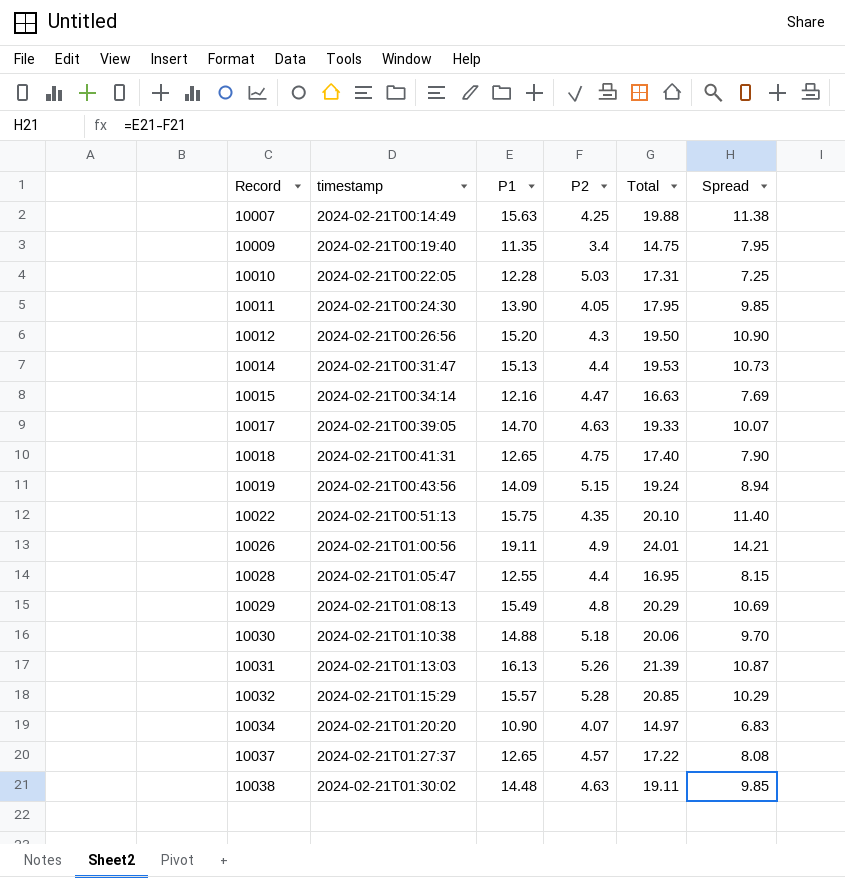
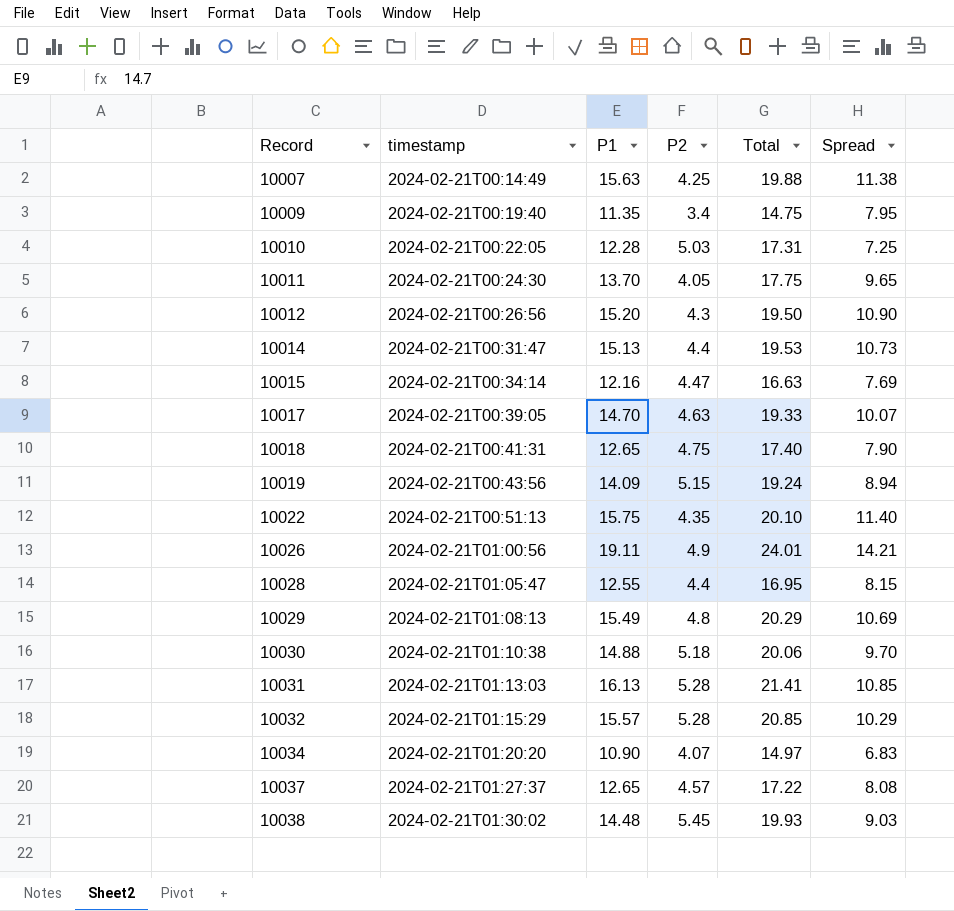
10011 | P1: 13.90 -> 13.70
10011 | Total: 17.95 -> 17.75
10011 | Spread: 9.85 -> 9.65
10031 | P2: 5.26 -> 5.28
10031 | Total: 21.39 -> 21.41
10031 | Spread: 10.87 -> 10.85
10038 | P2: 4.63 -> 5.45
10038 | Total: 19.11 -> 19.93
10038 | Spread: 9.85 -> 9.03

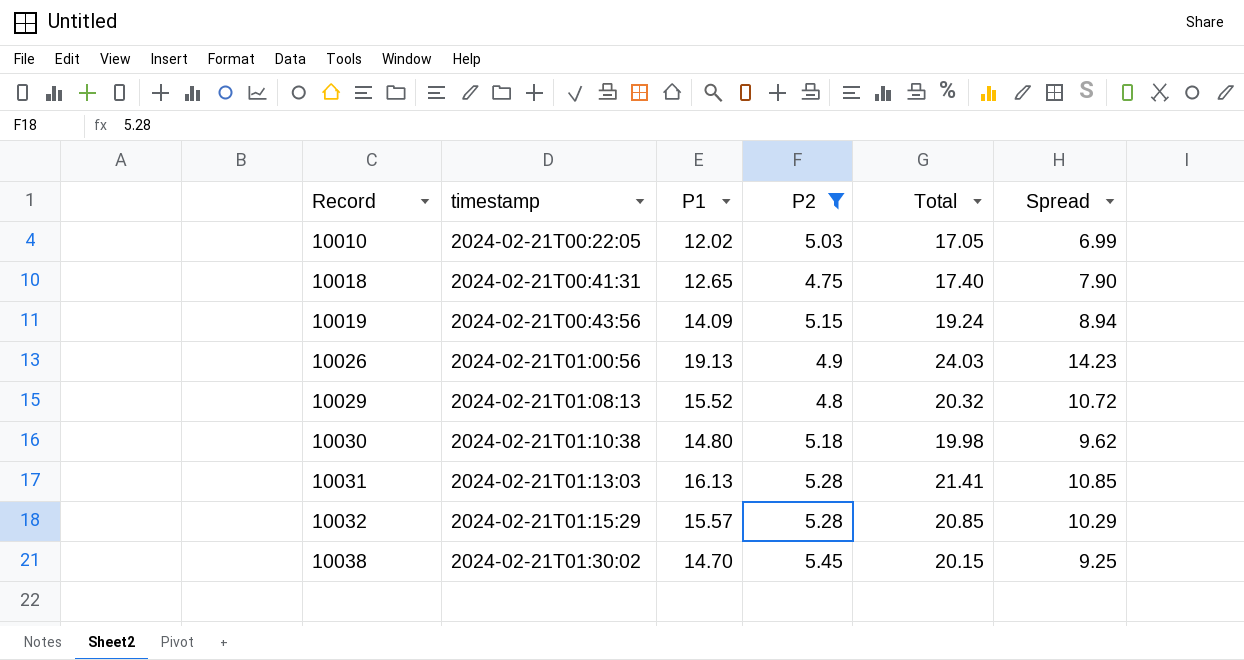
filter: none -> P2 >= 4.75
10010 | P1: 12.28 -> 12.02
10010 | Total: 17.31 -> 17.05
10010 | Spread: 7.25 -> 6.99
10026 | P1: 19.11 -> 19.13
10026 | Total: 24.01 -> 24.03
10026 | Spread: 14.21 -> 14.23
10029 | P1: 15.49 -> 15.52
10029 | Total: 20.29 -> 20.32
10029 | Spread: 10.69 -> 10.72
10030 | P1: 14.88 -> 14.80
10030 | Total: 20.06 -> 19.98
10030 | Spread: 9.70 -> 9.62
10038 | P1: 14.48 -> 14.70
10038 | Total: 19.93 -> 20.15
10038 | Spread: 9.03 -> 9.25

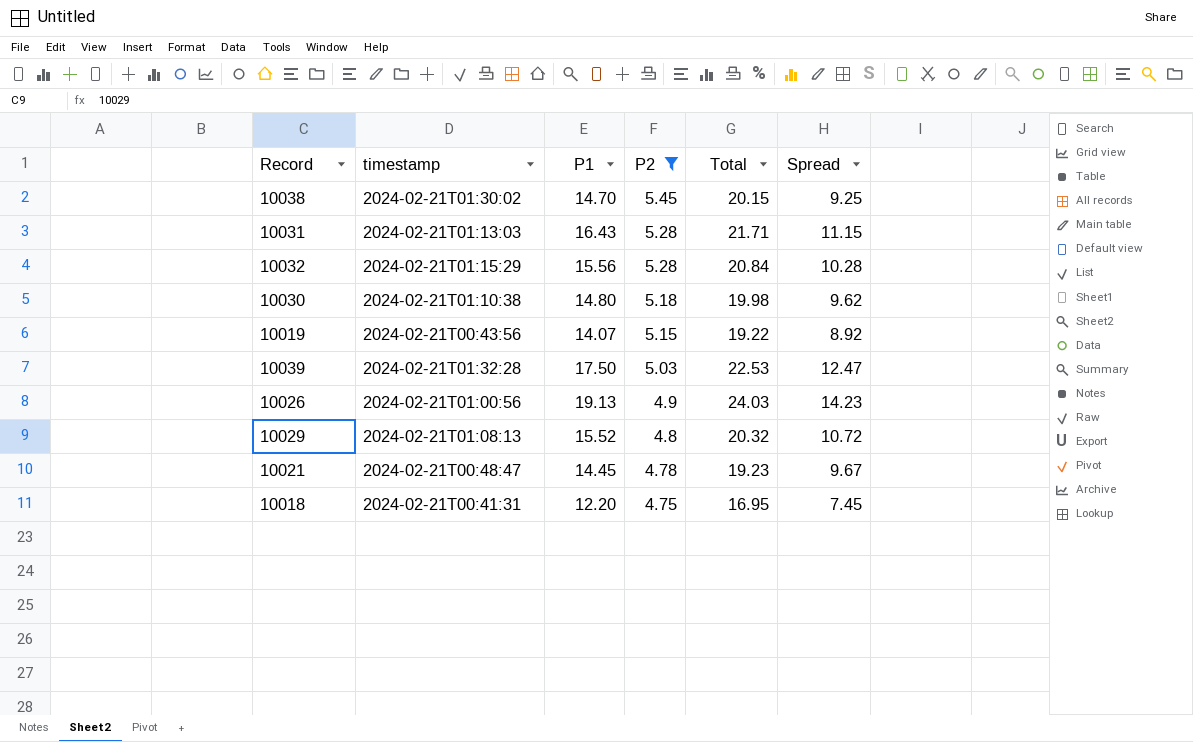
row order: Record ascending -> P2 descending
row 10010: 2024-02-21T00:22:05 | 12.02 | 5.03 | 17.05 | 6.99 -> none
10031 | P1: 16.13 -> 16.43
10031 | Total: 21.41 -> 21.71
10031 | Spread: 10.85 -> 11.15
10032 | P1: 15.57 -> 15.56
10032 | Total: 20.85 -> 20.84
10032 | Spread: 10.29 -> 10.28
10019 | P1: 14.09 -> 14.07
10019 | Total: 19.24 -> 19.22
10019 | Spread: 8.94 -> 8.92
row 10039: none -> 2024-02-21T01:32:28 | 17.50 | 5.03 | 22.53 | 12.47
row 10021: none -> 2024-02-21T00:48:47 | 14.45 | 4.78 | 19.23 | 9.67
10018 | P1: 12.65 -> 12.20
10018 | Total: 17.40 -> 16.95
10018 | Spread: 7.90 -> 7.45

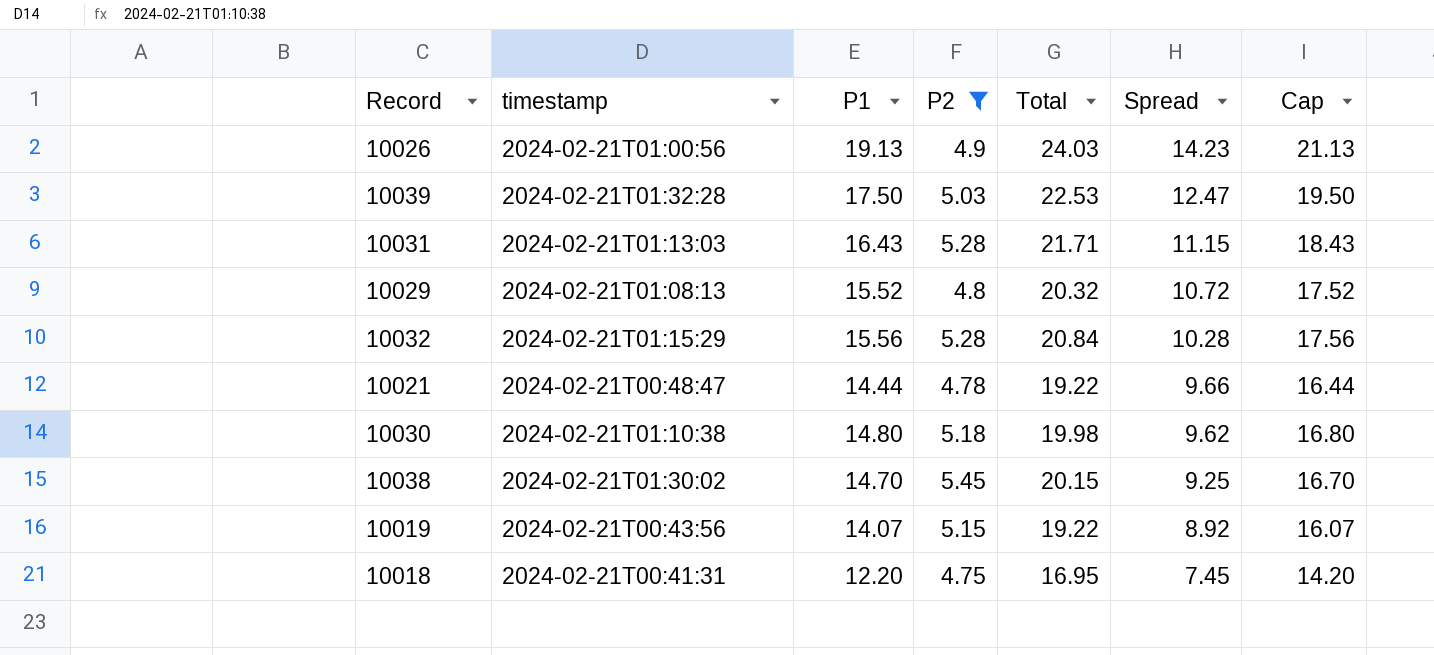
row order: P2 descending -> Spread descending
column Cap | formula: none -> [P1] + 2
10021 | P1: 14.45 -> 14.44
10021 | Total: 19.23 -> 19.22
10021 | Spread: 9.67 -> 9.66

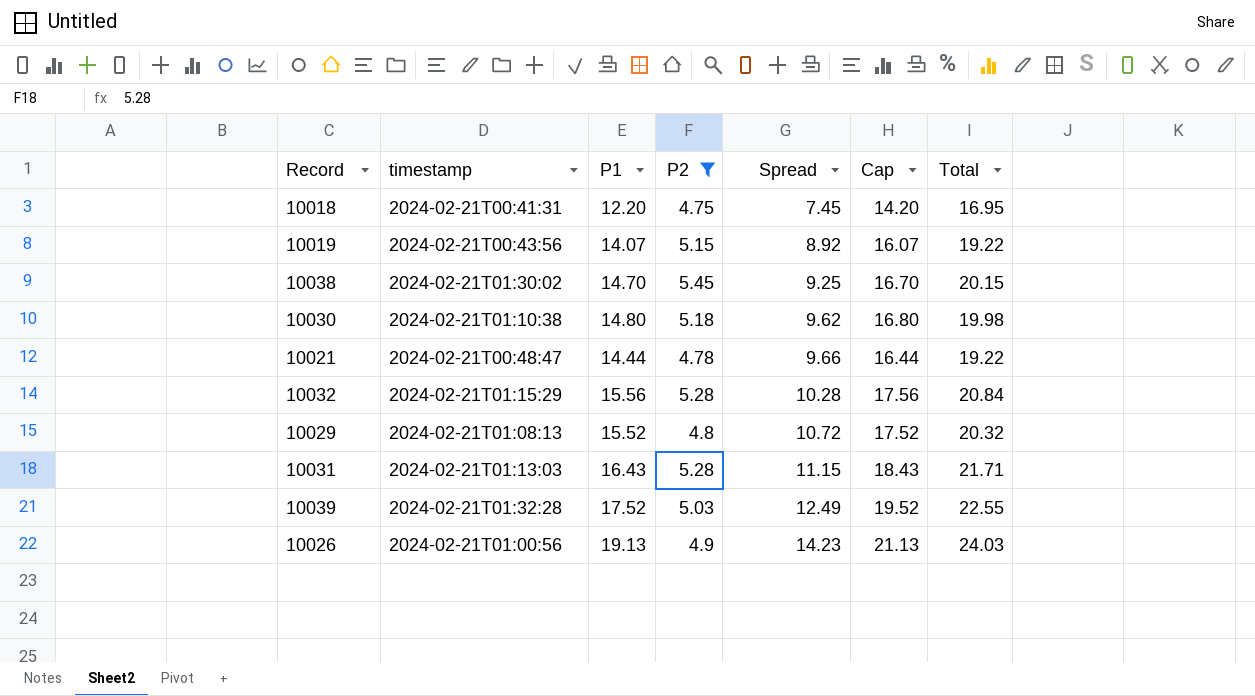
row order: Spread descending -> Spread ascending
column Total | position: 5 -> 7
10039 | P1: 17.50 -> 17.52
10039 | Spread: 12.47 -> 12.49
10039 | Cap: 19.50 -> 19.52
10039 | Total: 22.53 -> 22.55

